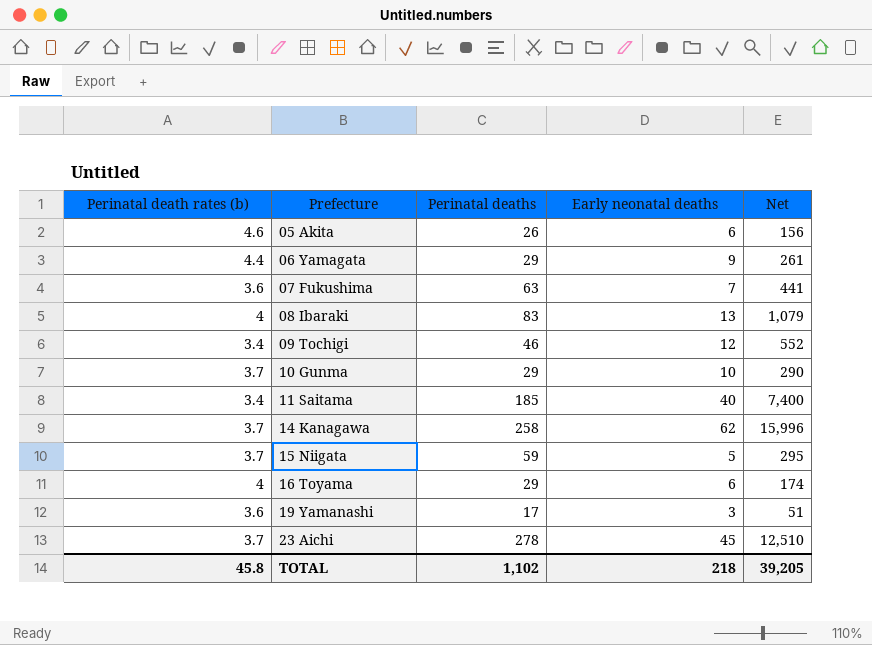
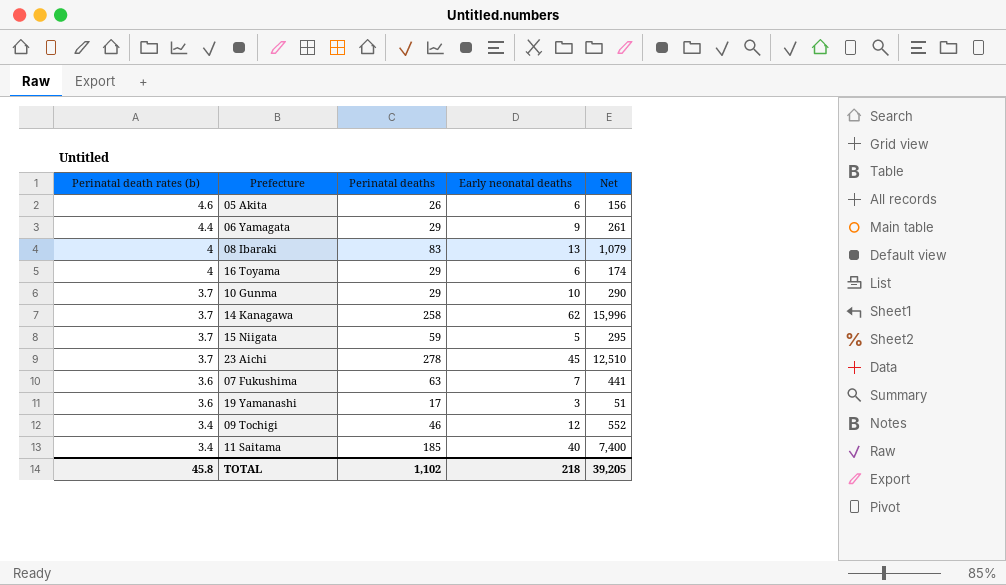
row order: Prefecture ascending -> Perinatal death rates (b) descending

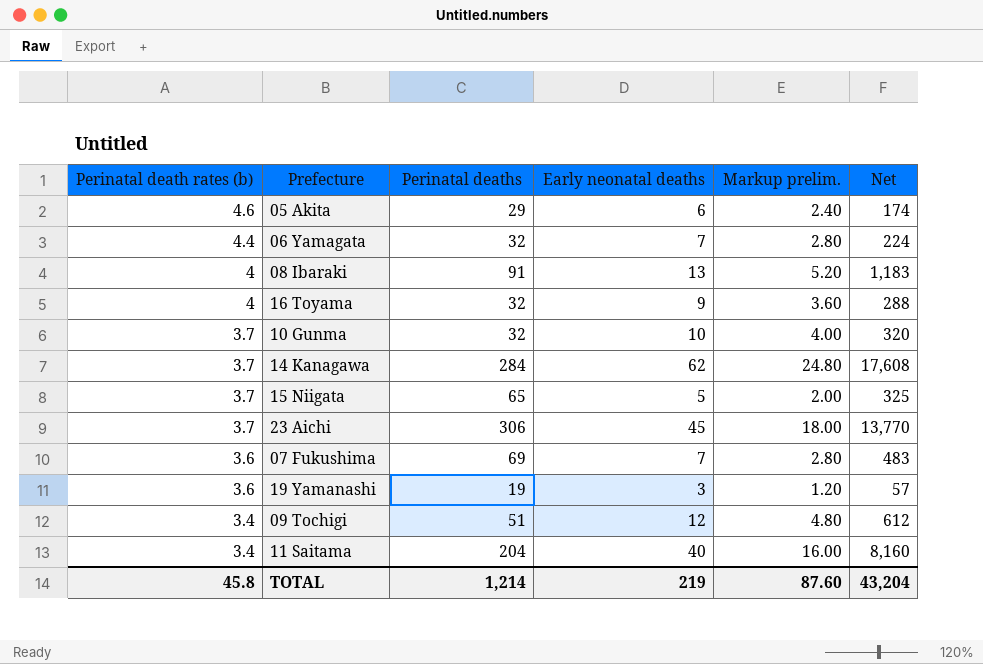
column Markup prelim. | formula: none -> [Early neonatal deaths] * 0.4
05 Akita | Perinatal deaths: 26 -> 29
05 Akita | Net: 156 -> 174
06 Yamagata | Perinatal deaths: 29 -> 32
06 Yamagata | Early neonatal deaths: 9 -> 7
06 Yamagata | Net: 261 -> 224
08 Ibaraki | Perinatal deaths: 83 -> 91
08 Ibaraki | Net: 1,079 -> 1,183
16 Toyama | Perinatal deaths: 29 -> 32
16 Toyama | Early neonatal deaths: 6 -> 9
16 Toyama | Net: 174 -> 288
10 Gunma | Perinatal deaths: 29 -> 32
10 Gunma | Net: 290 -> 320
14 Kanagawa | Perinatal deaths: 258 -> 284
14 Kanagawa | Net: 15,996 -> 17,608
15 Niigata | Perinatal deaths: 59 -> 65
15 Niigata | Net: 295 -> 325
23 Aichi | Perinatal deaths: 278 -> 306
23 Aichi | Net: 12,510 -> 13,770
07 Fukushima | Perinatal deaths: 63 -> 69
07 Fukushima | Net: 441 -> 483
19 Yamanashi | Perinatal deaths: 17 -> 19
19 Yamanashi | Net: 51 -> 57
09 Tochigi | Perinatal deaths: 46 -> 51
09 Tochigi | Net: 552 -> 612
11 Saitama | Perinatal deaths: 185 -> 204
11 Saitama | Net: 7,400 -> 8,160
TOTAL | Perinatal deaths: 1,102 -> 1,214
TOTAL | Early neonatal deaths: 218 -> 219
TOTAL | Net: 39,205 -> 43,204

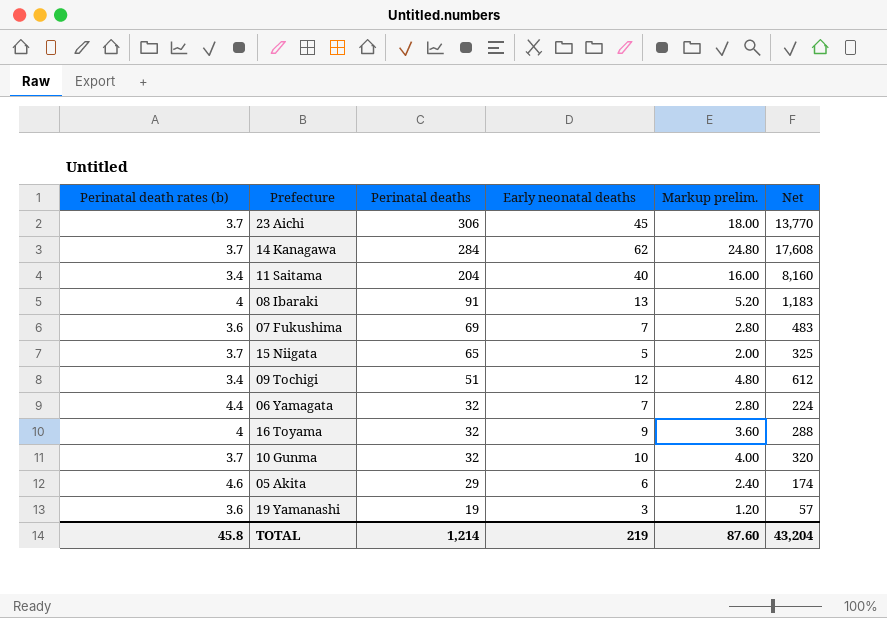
row order: Perinatal death rates (b) descending -> Perinatal deaths descending

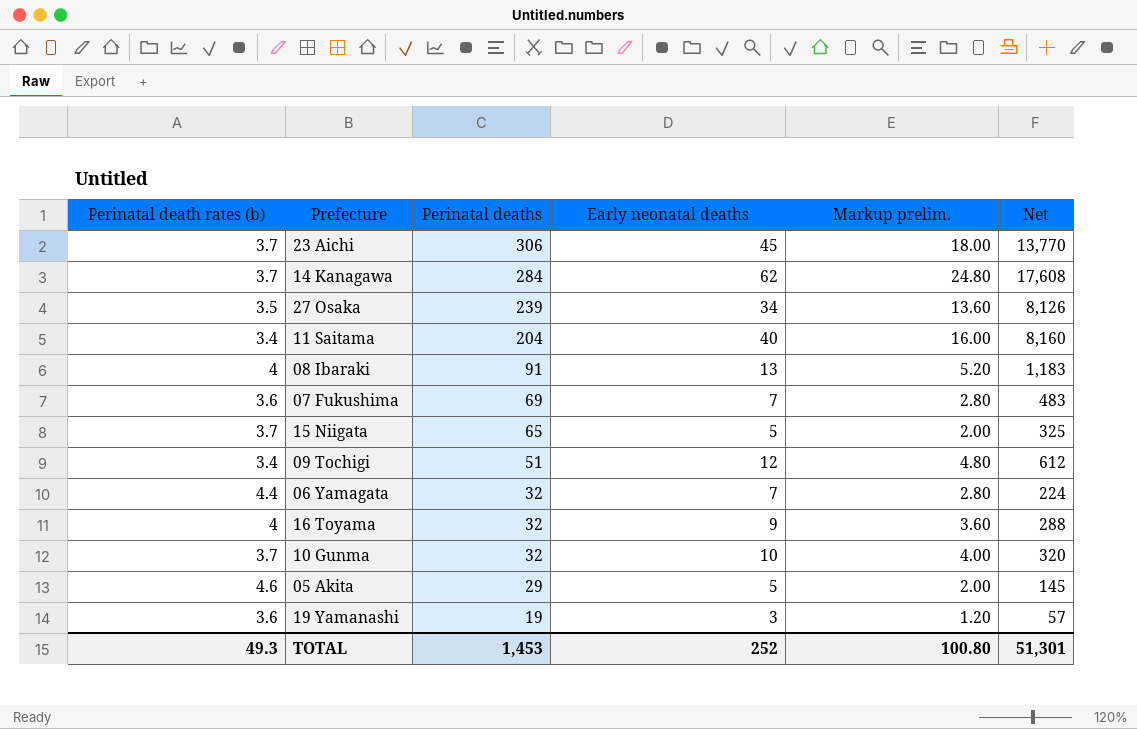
row 27 Osaka: none -> 3.5 | 239 | 34 | 13.60 | 8,126
05 Akita | Early neonatal deaths: 6 -> 5
05 Akita | Markup prelim.: 2.40 -> 2.00
05 Akita | Net: 174 -> 145
TOTAL | Perinatal death rates (b): 45.8 -> 49.3
TOTAL | Perinatal deaths: 1,214 -> 1,453
TOTAL | Early neonatal deaths: 219 -> 252
TOTAL | Markup prelim.: 87.60 -> 100.80
TOTAL | Net: 43,204 -> 51,301

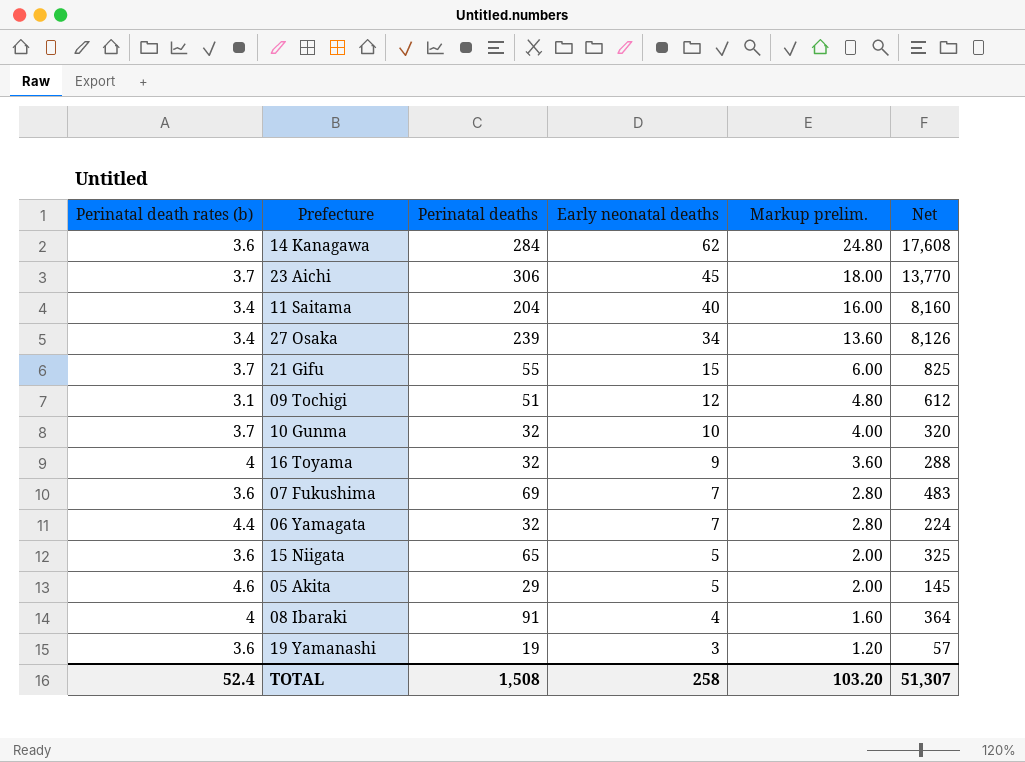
row order: Perinatal deaths descending -> Early neonatal deaths descending
14 Kanagawa | Perinatal death rates (b): 3.7 -> 3.6
27 Osaka | Perinatal death rates (b): 3.5 -> 3.4
row 21 Gifu: none -> 3.7 | 55 | 15 | 6.00 | 825
09 Tochigi | Perinatal death rates (b): 3.4 -> 3.1
15 Niigata | Perinatal death rates (b): 3.7 -> 3.6
08 Ibaraki | Early neonatal deaths: 13 -> 4
08 Ibaraki | Markup prelim.: 5.20 -> 1.60
08 Ibaraki | Net: 1,183 -> 364
TOTAL | Perinatal death rates (b): 49.3 -> 52.4
TOTAL | Perinatal deaths: 1,453 -> 1,508
TOTAL | Early neonatal deaths: 252 -> 258
TOTAL | Markup prelim.: 100.80 -> 103.20
TOTAL | Net: 51,301 -> 51,307

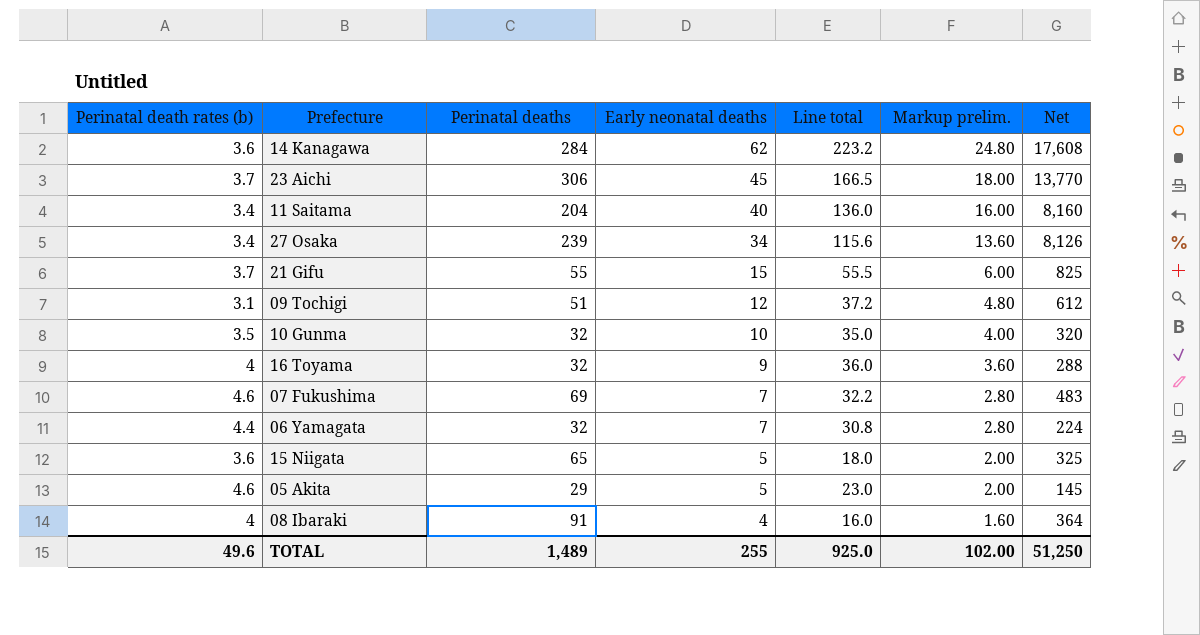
column Line total | formula: none -> [Perinatal death rates (b)] * [Early neonatal deaths]
row 19 Yamanashi: 3.6 | 19 | 3 | 1.20 | 57 -> none
10 Gunma | Perinatal death rates (b): 3.7 -> 3.5
07 Fukushima | Perinatal death rates (b): 3.6 -> 4.6
TOTAL | Perinatal death rates (b): 52.4 -> 49.6
TOTAL | Perinatal deaths: 1,508 -> 1,489
TOTAL | Early neonatal deaths: 258 -> 255
TOTAL | Markup prelim.: 103.20 -> 102.00
TOTAL | Net: 51,307 -> 51,250

